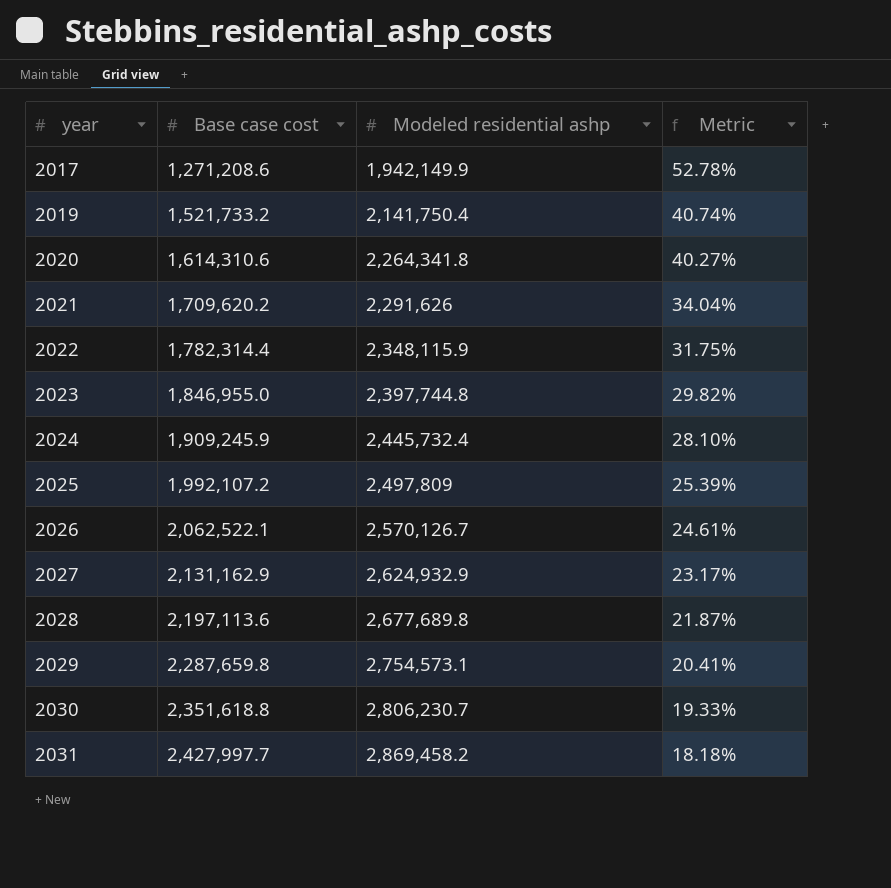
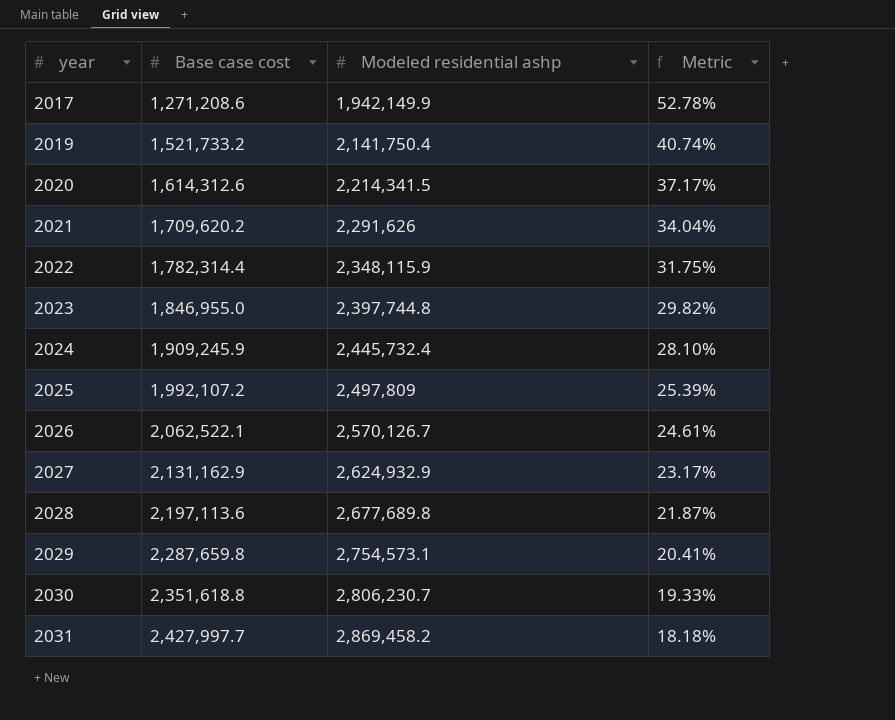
2020 | Base case cost: 1,614,310.6 -> 1,614,312.6
2020 | Modeled residential ashp: 2,264,341.8 -> 2,214,341.5
2020 | Metric: 40.27% -> 37.17%

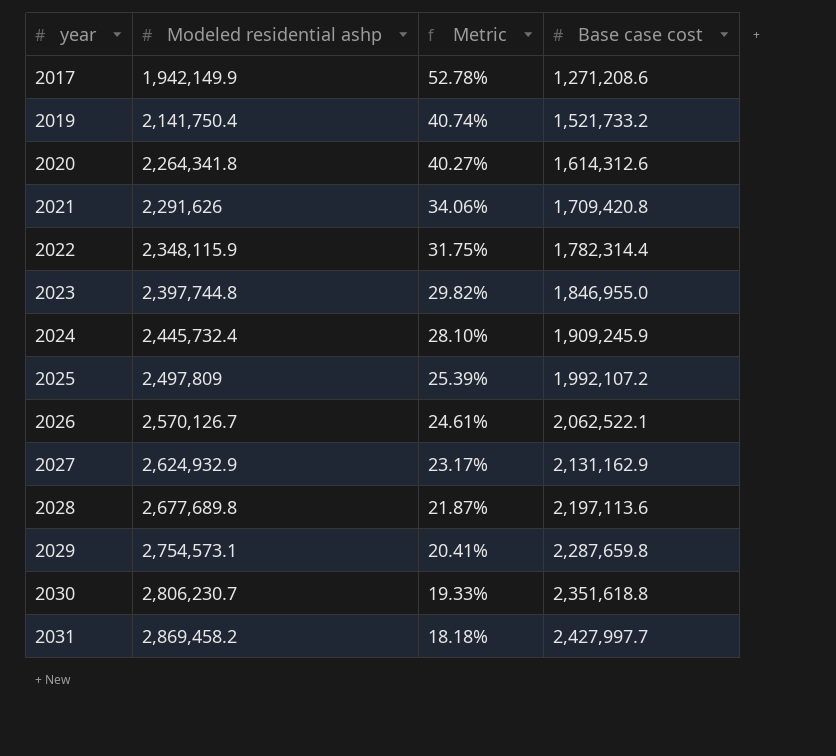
column Base case cost | position: 2 -> 4
2020 | Modeled residential ashp: 2,214,341.5 -> 2,264,341.8
2020 | Metric: 37.17% -> 40.27%
2021 | Metric: 34.04% -> 34.06%
2021 | Base case cost: 1,709,620.2 -> 1,709,420.8

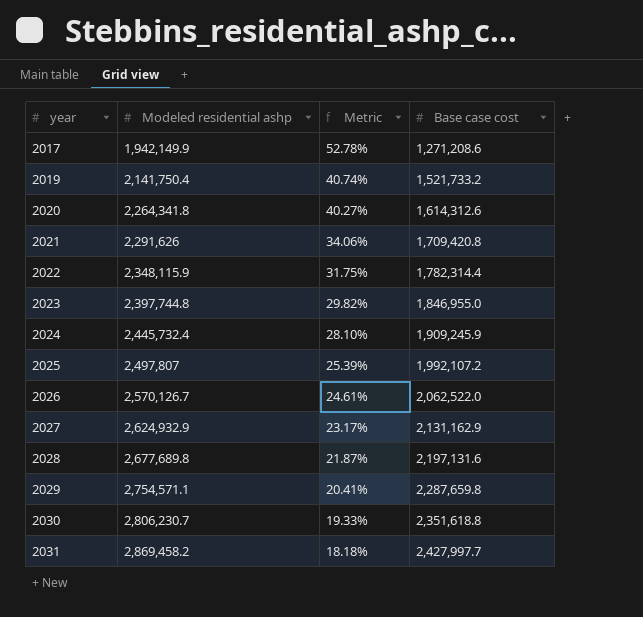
2025 | Modeled residential ashp: 2,497,809 -> 2,497,807
2026 | Base case cost: 2,062,522.1 -> 2,062,522.0
2028 | Base case cost: 2,197,113.6 -> 2,197,131.6
2029 | Modeled residential ashp: 2,754,573.1 -> 2,754,571.1

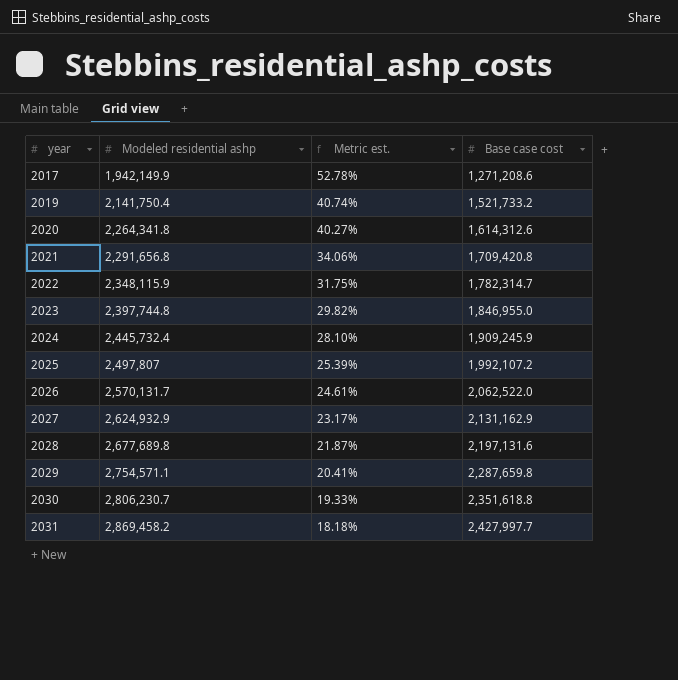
column name: Metric -> Metric est.
2021 | Modeled residential ashp: 2,291,626 -> 2,291,656.8
2022 | Base case cost: 1,782,314.4 -> 1,782,314.7
2026 | Modeled residential ashp: 2,570,126.7 -> 2,570,131.7

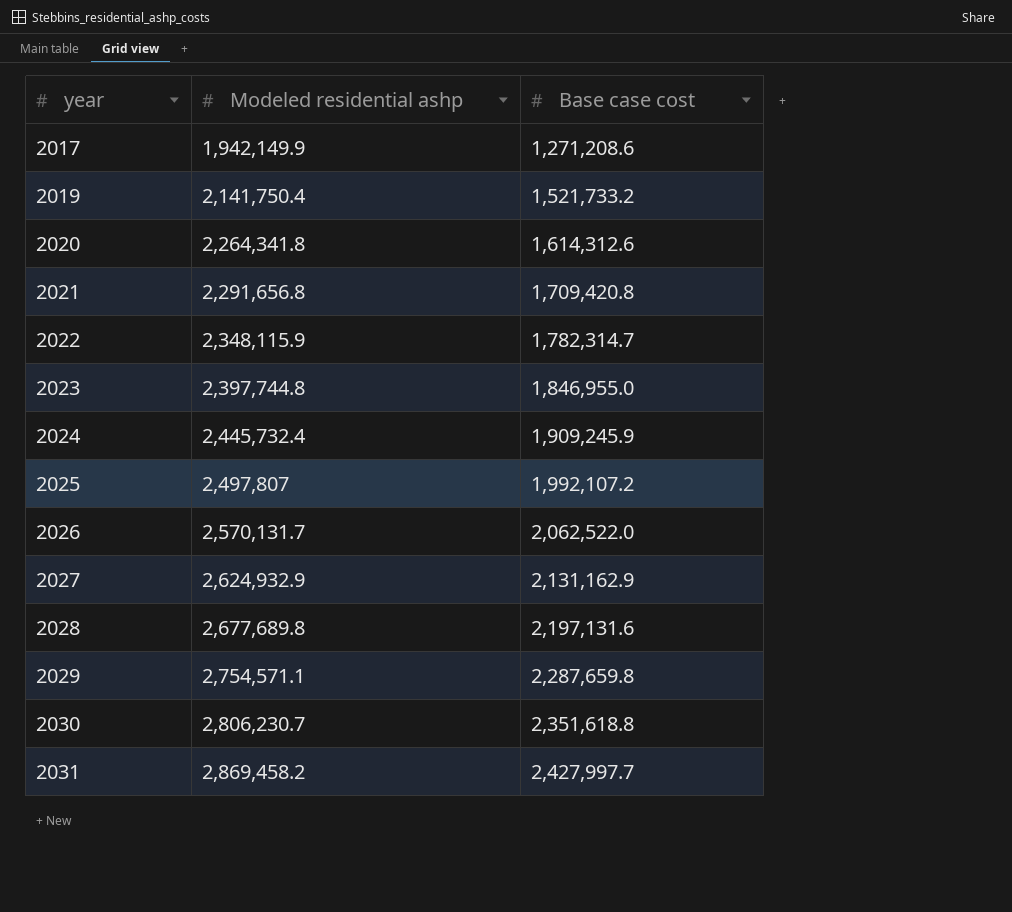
column Metric est. | formula: ([Modeled residential ashp] - [Base case cost]) / [Base case cost] -> none

